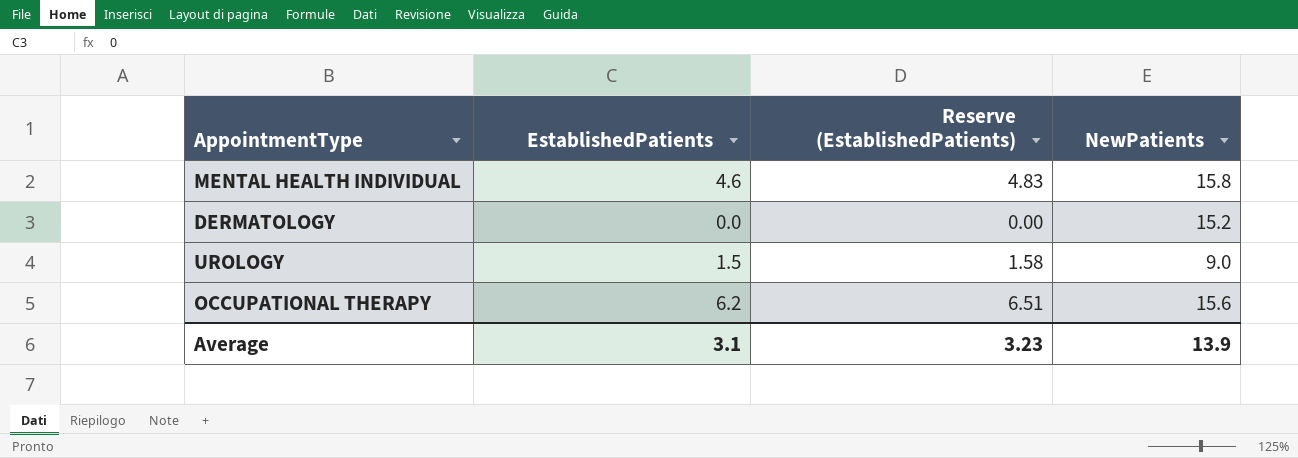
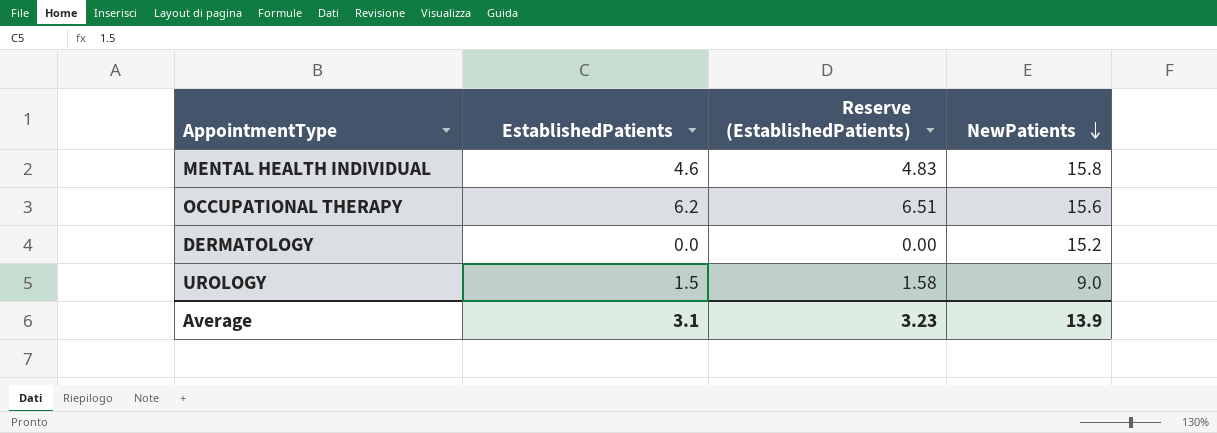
row order: none -> NewPatients descending

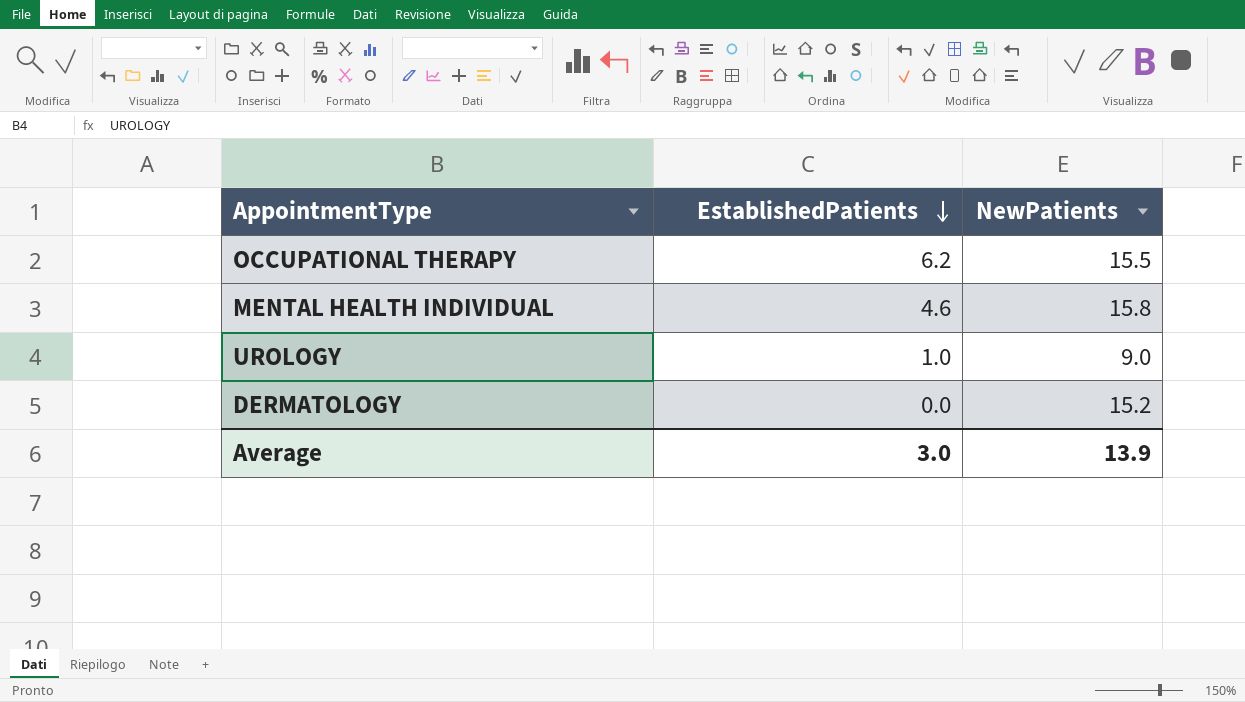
row order: NewPatients descending -> EstablishedPatients descending
column Reserve (EstablishedPatients) | formula: [EstablishedPatients] * 1.05 -> none
OCCUPATIONAL THERAPY | NewPatients: 15.6 -> 15.5
UROLOGY | EstablishedPatients: 1.5 -> 1.0
Average | EstablishedPatients: 3.1 -> 3.0

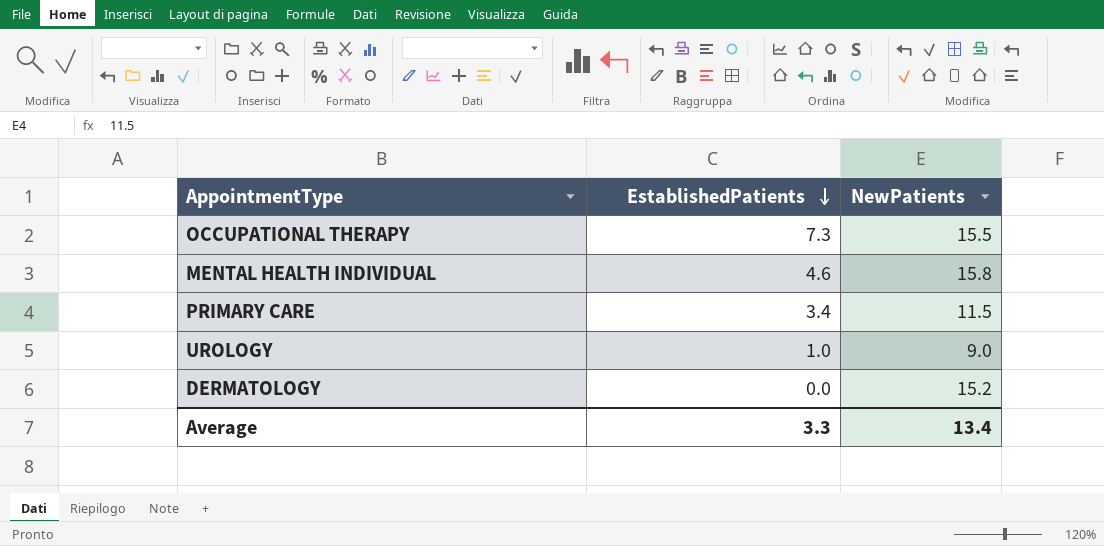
OCCUPATIONAL THERAPY | EstablishedPatients: 6.2 -> 7.3
row PRIMARY CARE: none -> 3.4 | 11.5
Average | EstablishedPatients: 3.0 -> 3.3
Average | NewPatients: 13.9 -> 13.4

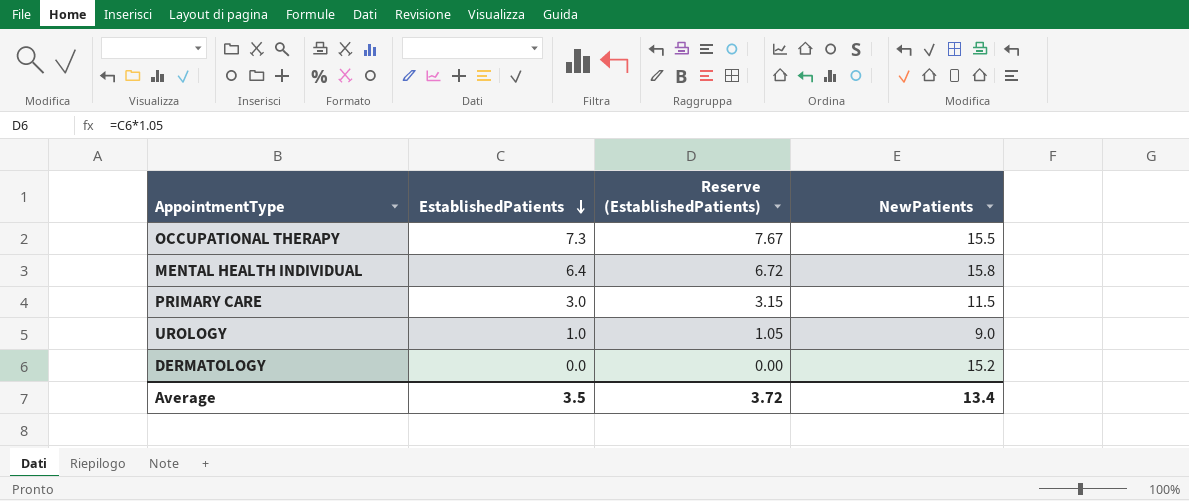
column Reserve (EstablishedPatients) | formula: none -> [EstablishedPatients] * 1.05
MENTAL HEALTH INDIVIDUAL | EstablishedPatients: 4.6 -> 6.4
PRIMARY CARE | EstablishedPatients: 3.4 -> 3.0
Average | EstablishedPatients: 3.3 -> 3.5

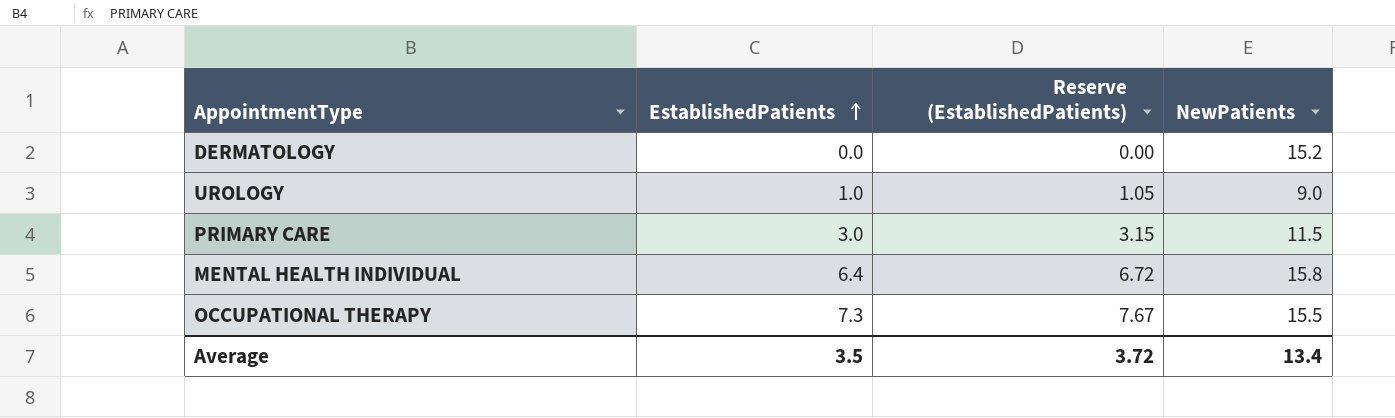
row order: EstablishedPatients descending -> EstablishedPatients ascending

